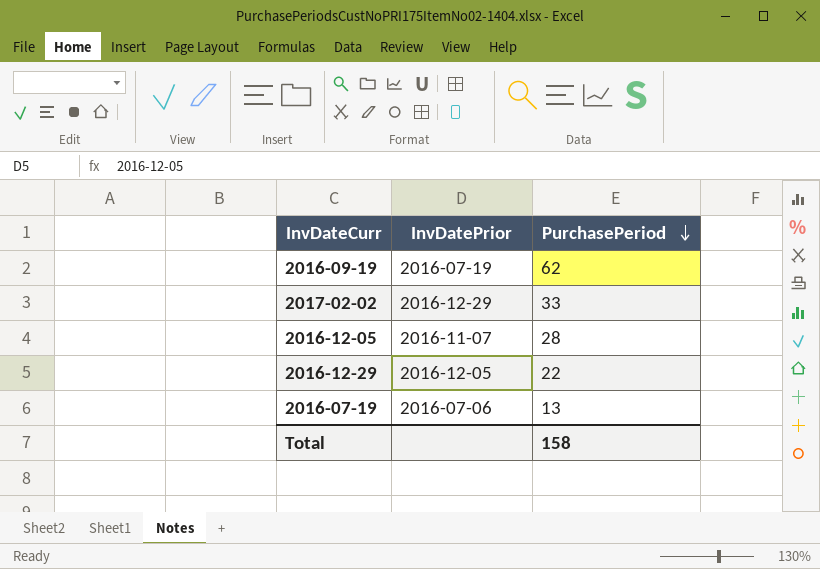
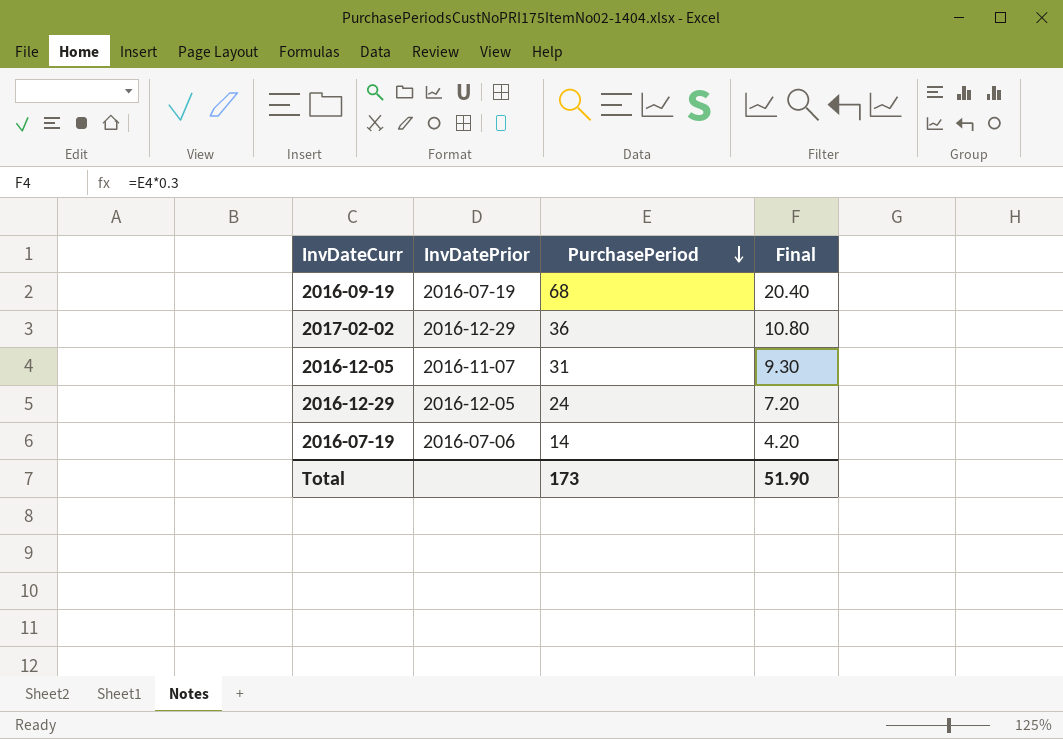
column Final | formula: none -> [PurchasePeriod] * 0.3
2016-09-19 | PurchasePeriod: 62 -> 68
2017-02-02 | PurchasePeriod: 33 -> 36
2016-12-05 | PurchasePeriod: 28 -> 31
2016-12-29 | PurchasePeriod: 22 -> 24
2016-07-19 | PurchasePeriod: 13 -> 14
Total | PurchasePeriod: 158 -> 173

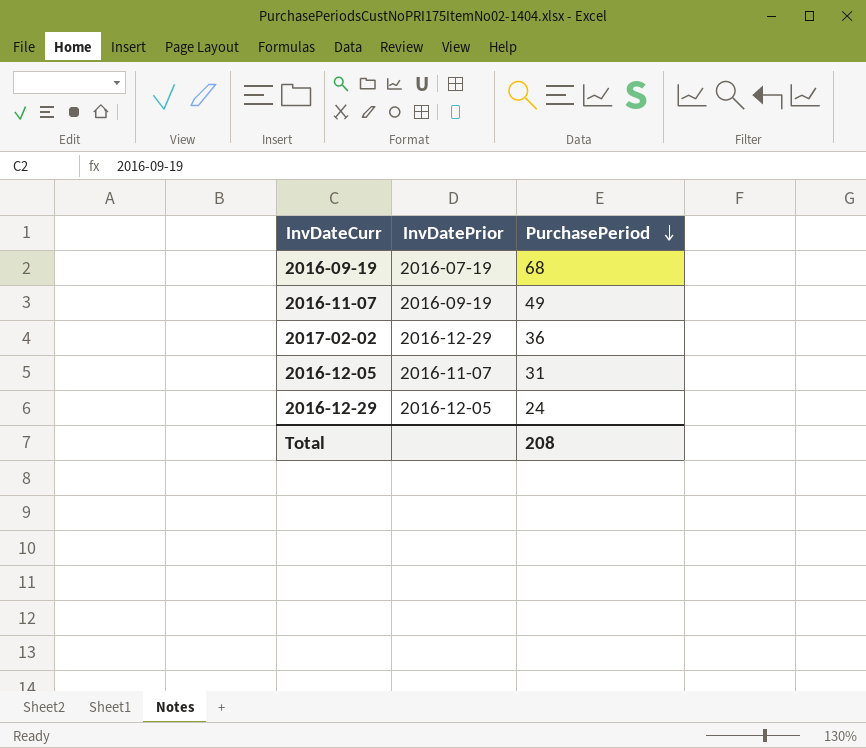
column Final | formula: [PurchasePeriod] * 0.3 -> none
row 2016-07-19: 2016-07-06 | 14 | 4.20 -> none
row 2016-11-07: none -> 2016-09-19 | 49
Total | PurchasePeriod: 173 -> 208

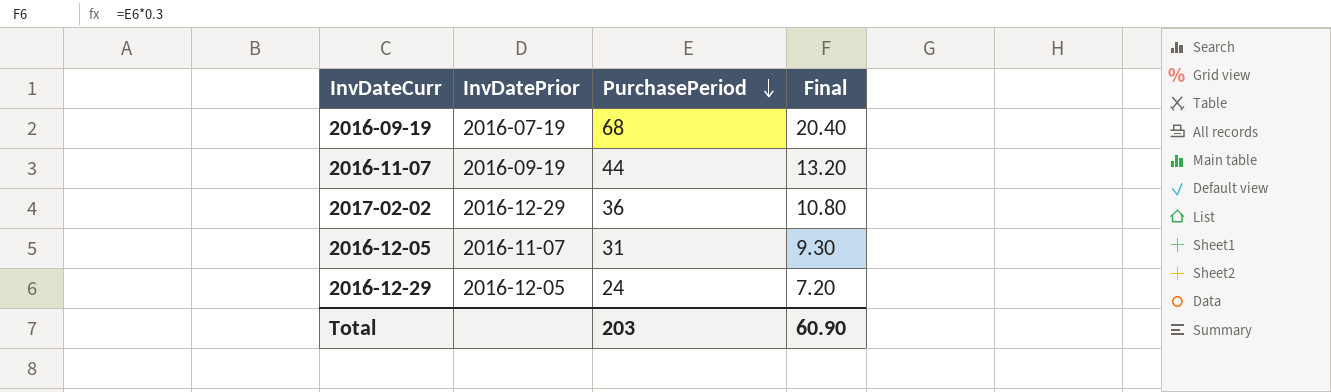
column Final | formula: none -> [PurchasePeriod] * 0.3
2016-11-07 | PurchasePeriod: 49 -> 44
Total | PurchasePeriod: 208 -> 203

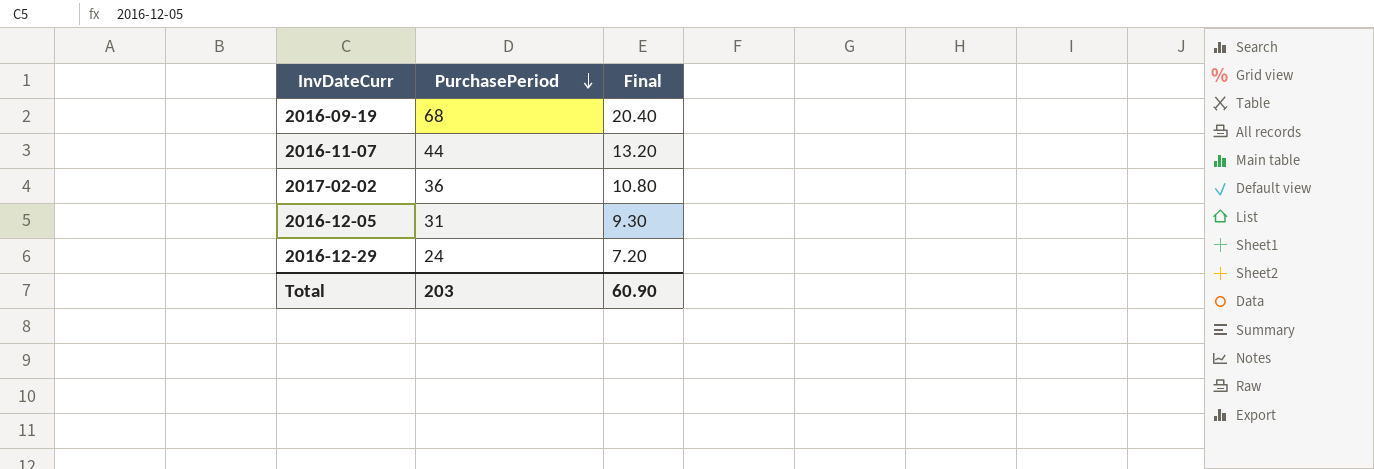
column InvDatePrior | position: 2 -> none

